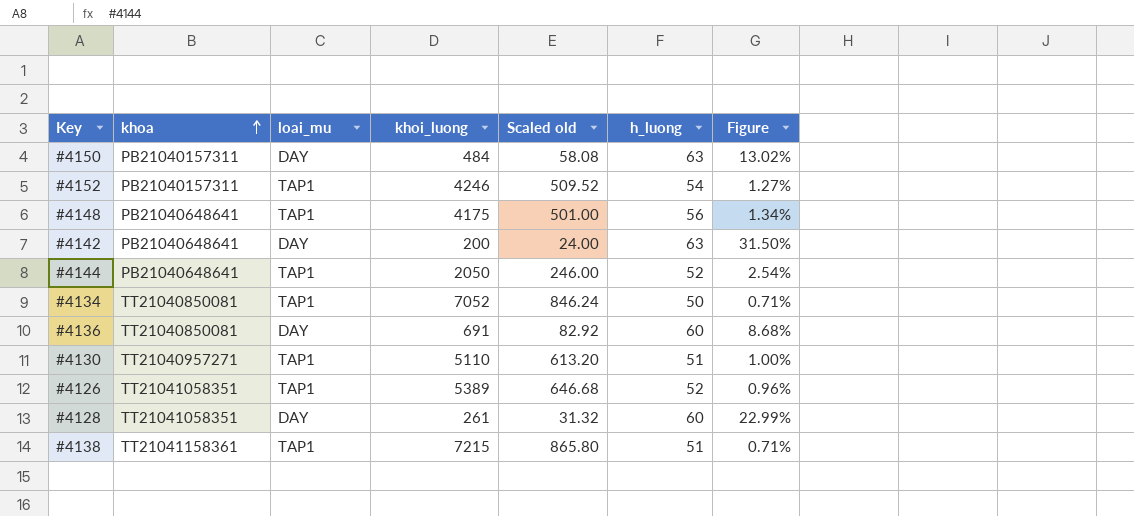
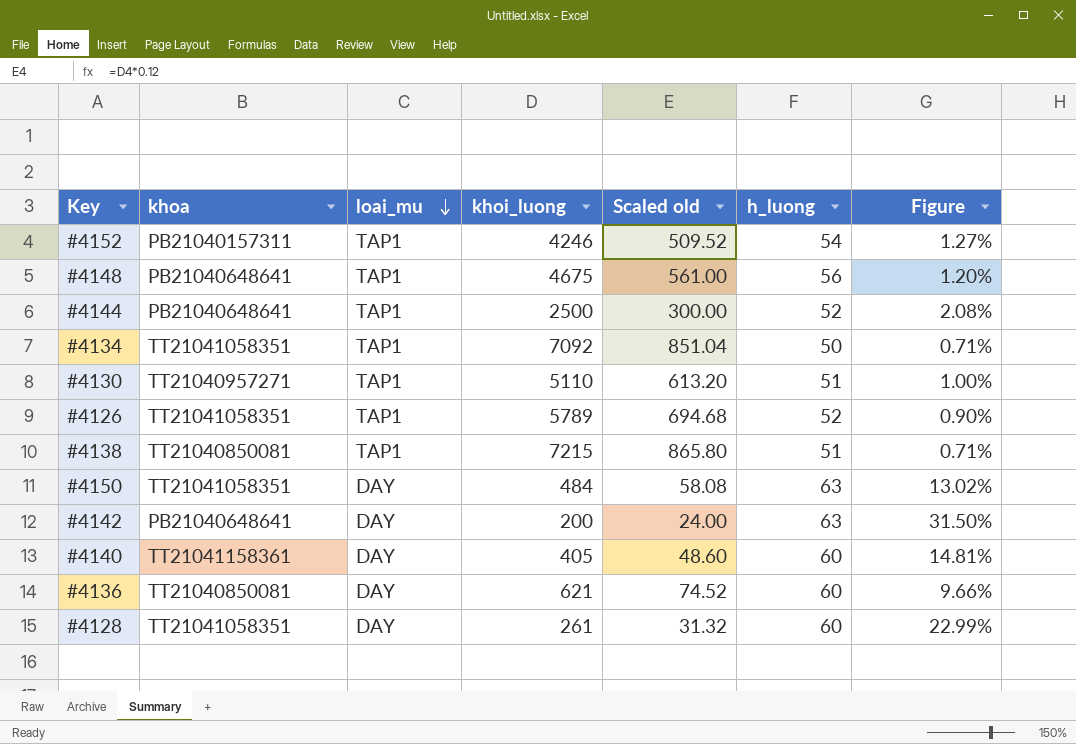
row order: khoa ascending -> loai_mu descending
#4148 | khoi_luong: 4175 -> 4675
#4148 | Scaled old: 501.00 -> 561.00
#4148 | Figure: 1.34% -> 1.20%
#4144 | khoi_luong: 2050 -> 2500
#4144 | Scaled old: 246.00 -> 300.00
#4144 | Figure: 2.54% -> 2.08%
#4134 | khoa: TT21040850081 -> TT21041058351
#4134 | khoi_luong: 7052 -> 7092
#4134 | Scaled old: 846.24 -> 851.04
#4126 | khoi_luong: 5389 -> 5789
#4126 | Scaled old: 646.68 -> 694.68
#4126 | Figure: 0.96% -> 0.90%
#4138 | khoa: TT21041158361 -> TT21040850081
#4150 | khoa: PB21040157311 -> TT21041058351
row #4140: none -> TT21041158361 | DAY | 405 | 48.60 | 60 | 14.81%
#4136 | khoi_luong: 691 -> 621
#4136 | Scaled old: 82.92 -> 74.52
#4136 | Figure: 8.68% -> 9.66%

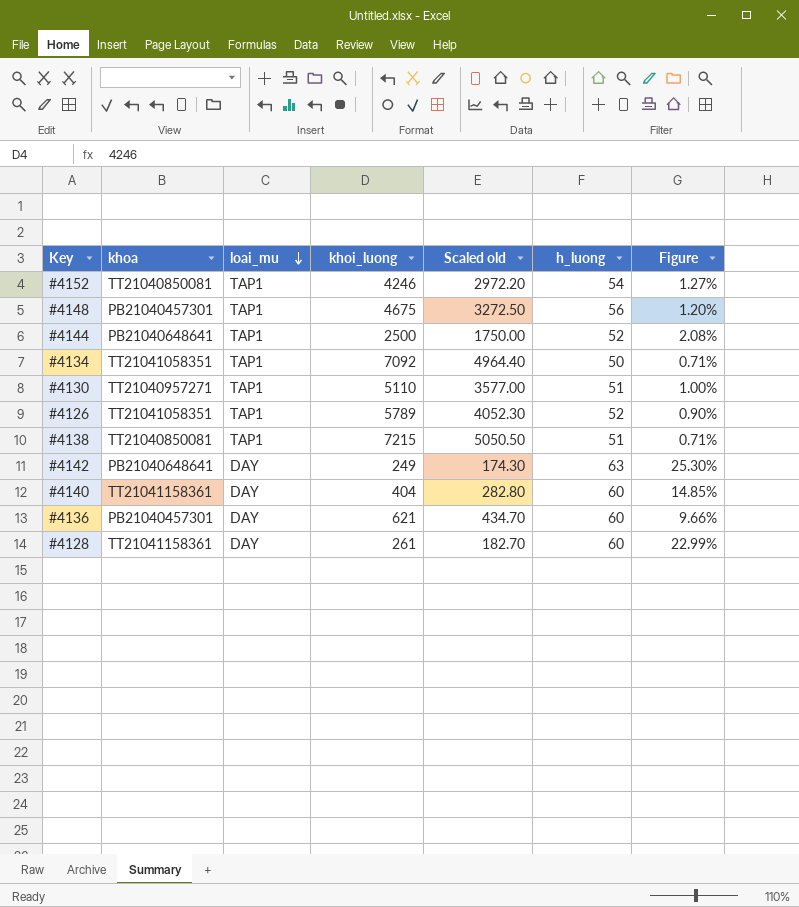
column Scaled old | formula: [khoi_luong] * 0.12 -> [khoi_luong] * 0.7
row #4150: TT21041058351 | DAY | 484 | 58.08 | 63 | 13.02% -> none
#4152 | khoa: PB21040157311 -> TT21040850081
#4148 | khoa: PB21040648641 -> PB21040457301
#4142 | khoi_luong: 200 -> 249
#4142 | Figure: 31.50% -> 25.30%
#4140 | khoi_luong: 405 -> 404
#4140 | Figure: 14.81% -> 14.85%
#4136 | khoa: TT21040850081 -> PB21040457301
#4128 | khoa: TT21041058351 -> TT21041158361

